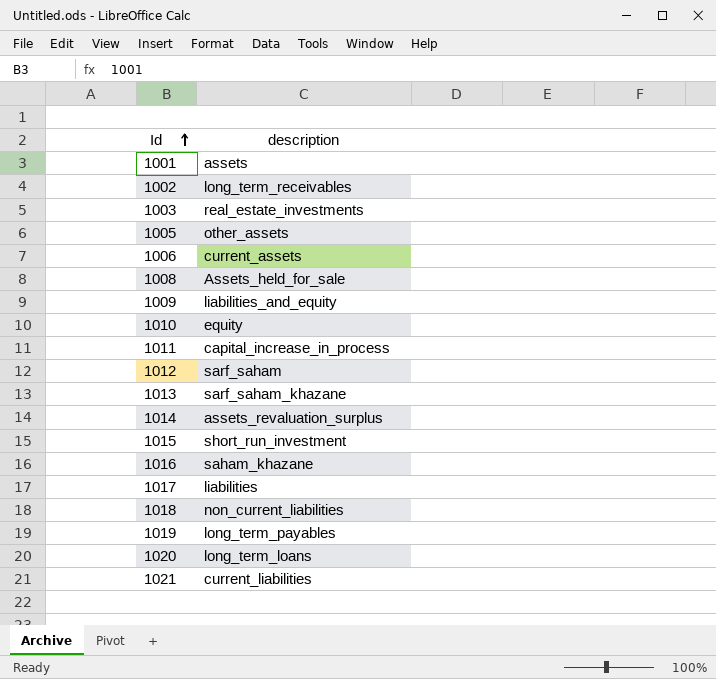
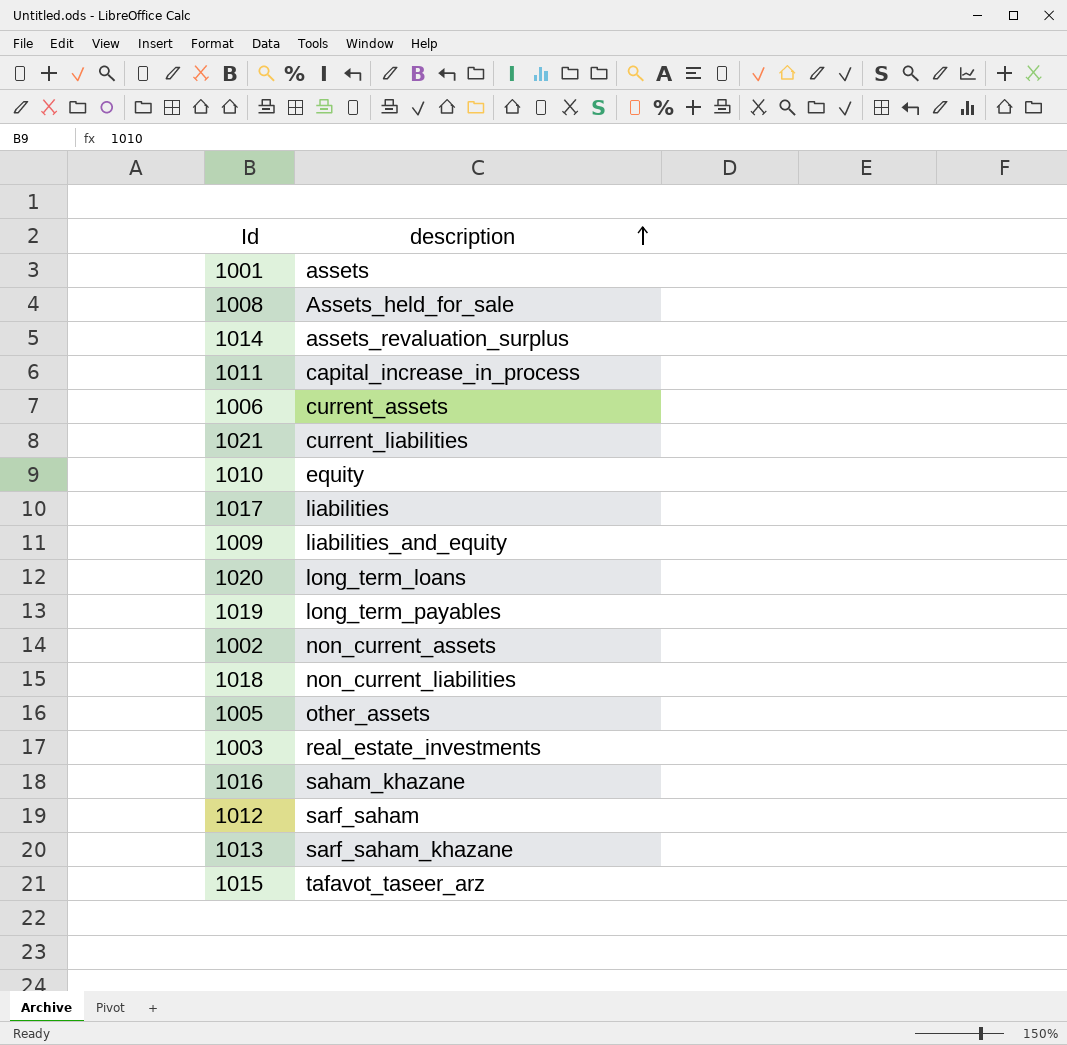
row order: Id ascending -> description ascending
1002 | description: long_term_receivables -> non_current_assets
1015 | description: short_run_investment -> tafavot_taseer_arz

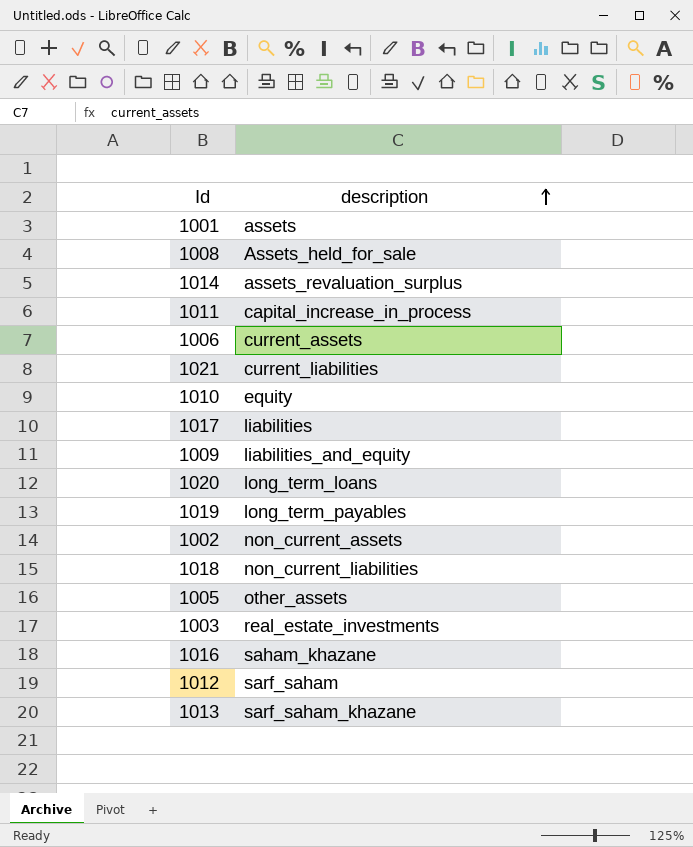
row 1015: tafavot_taseer_arz -> none

